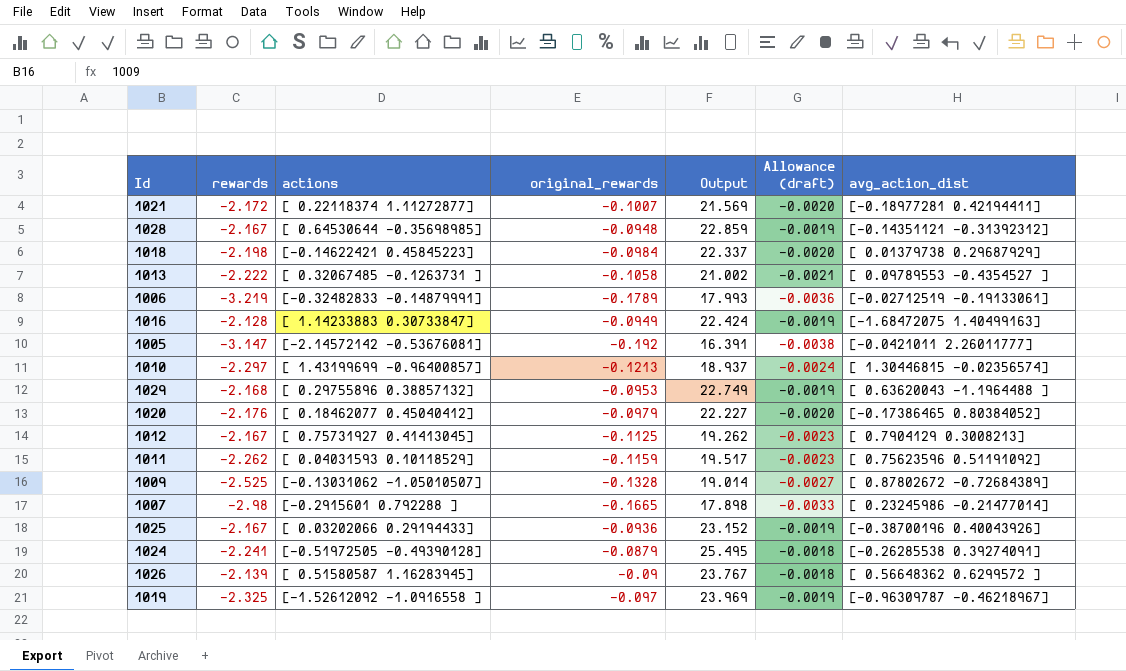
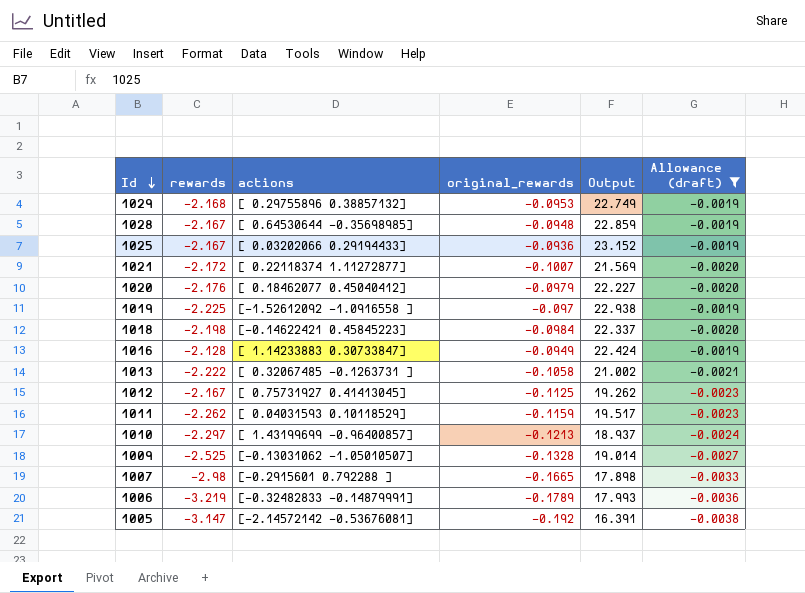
filter: none -> Allowance (draft) != -0.0018
row order: none -> Id descending
column avg_action_dist | position: 7 -> none
1019 | rewards: -2.325 -> -2.225
1019 | Output: 23.969 -> 22.938

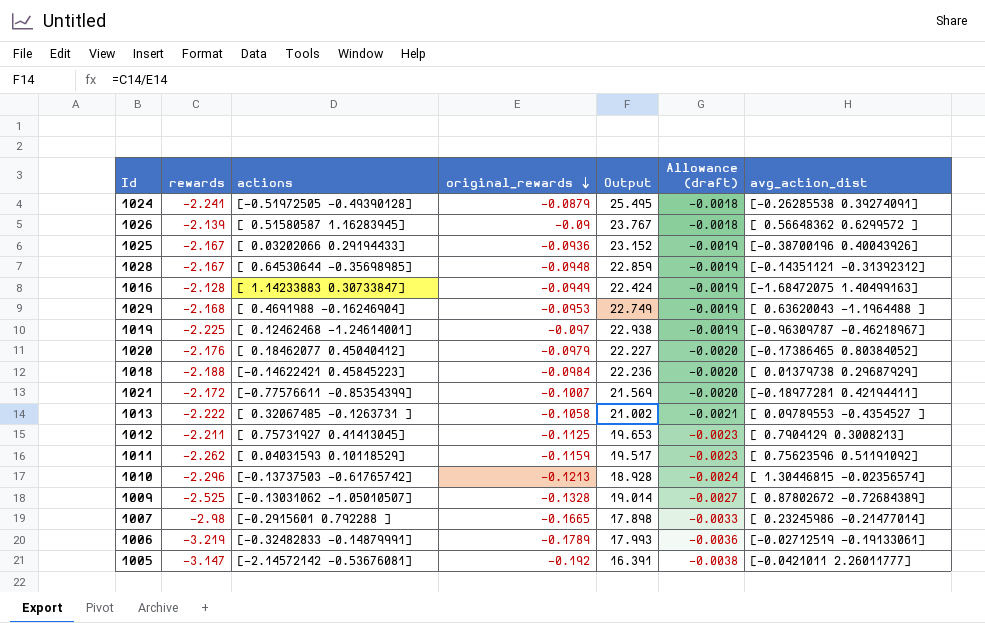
filter: Allowance (draft) != -0.0018 -> none
row order: Id descending -> original_rewards descending
column avg_action_dist | position: none -> 7
1029 | actions: [ 0.29755896 0.38857132] -> [ 0.4691988 -0.16246904]
1019 | actions: [-1.52612092 -1.0916558 ] -> [ 0.12462468 -1.24614001]
1018 | rewards: -2.198 -> -2.188
1018 | Output: 22.337 -> 22.236
1021 | actions: [ 0.22118374 1.11272877] -> [-0.77576611 -0.85354399]
1012 | rewards: -2.167 -> -2.211
1012 | Output: 19.262 -> 19.653
1010 | rewards: -2.297 -> -2.296
1010 | actions: [ 1.43199699 -0.96400857] -> [-0.13737503 -0.61765742]
1010 | Output: 18.937 -> 18.928

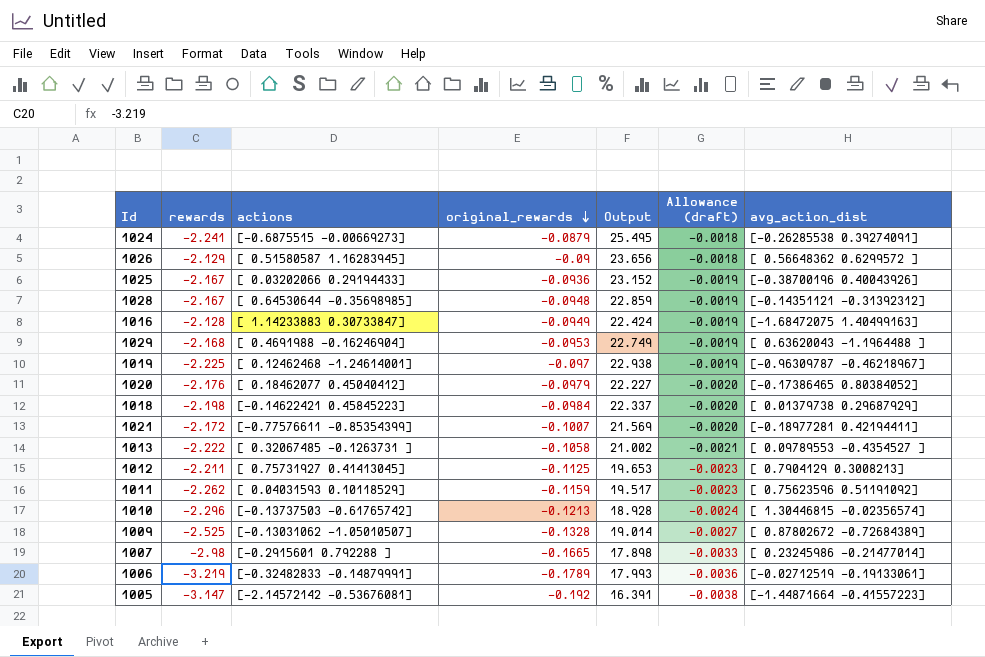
1024 | actions: [-0.51972505 -0.49390128] -> [-0.6875515 -0.00669273]
1026 | rewards: -2.139 -> -2.129
1026 | Output: 23.767 -> 23.656
1018 | rewards: -2.188 -> -2.198
1018 | Output: 22.236 -> 22.337
1005 | avg_action_dist: [-0.0421011 2.26011777] -> [-1.44871664 -0.41557223]

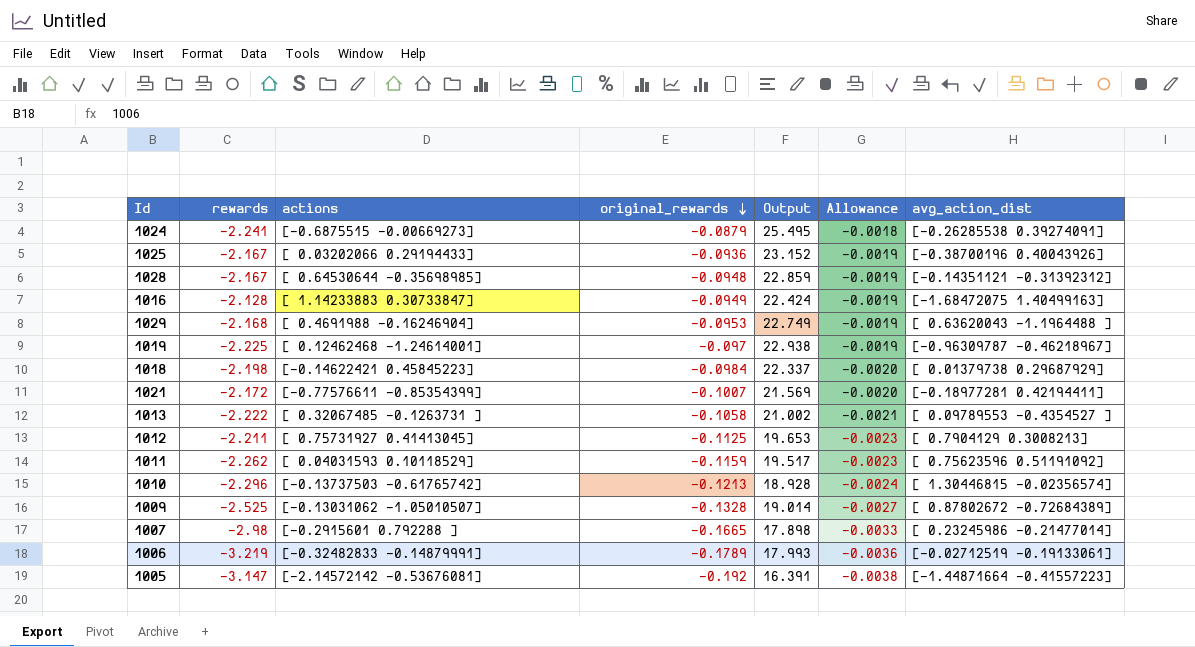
column name: Allowance (draft) -> Allowance
row 1026: -2.129 | [ 0.51580587 1.16283945] | -0.09 | 23.656 | -0.0018 | [ 0.56648362 0.6299572 ] -> none
row 1020: -2.176 | [ 0.18462077 0.45040412] | -0.0979 | 22.227 | -0.0020 | [-0.17386465 0.80384052] -> none

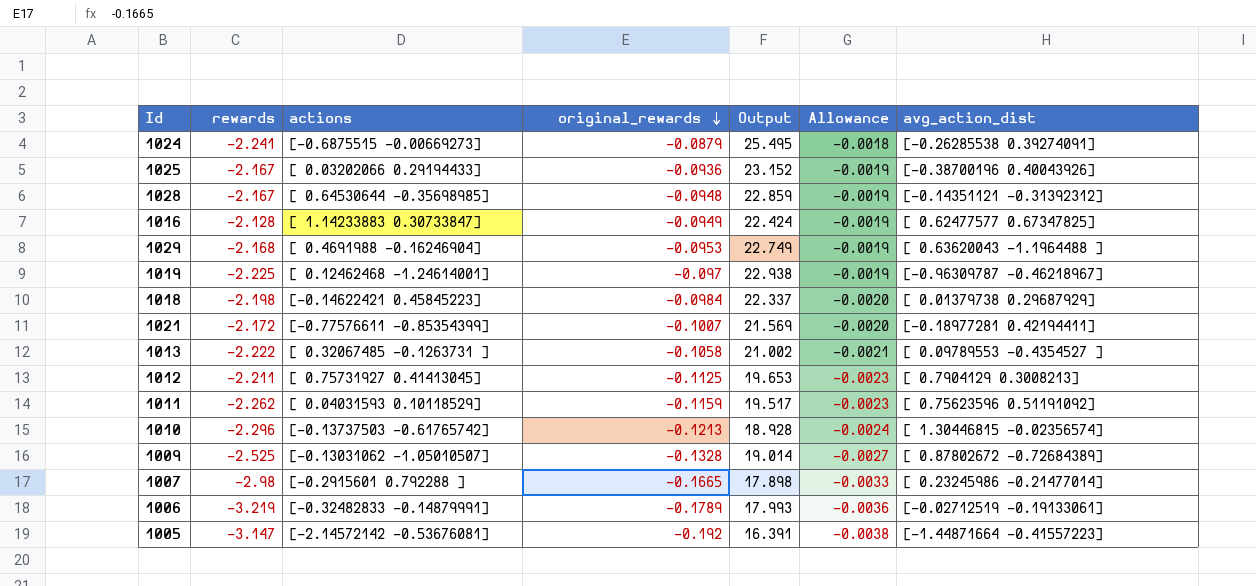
1016 | avg_action_dist: [-1.68472075 1.40499163] -> [ 0.62477577 0.67347825]

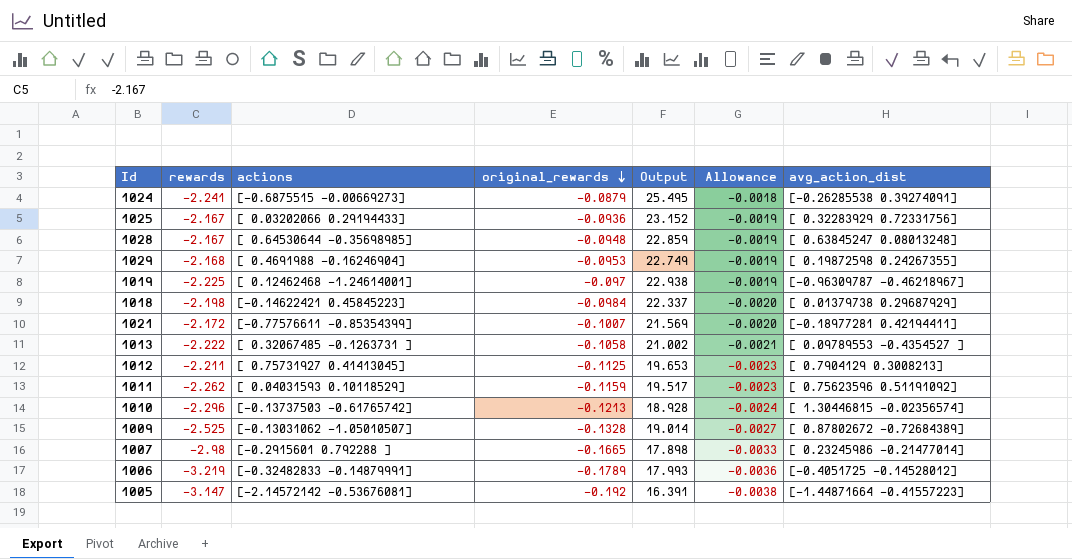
row 1016: -2.128 | [ 1.14233883 0.30733847] | -0.0949 | 22.424 | -0.0019 | [ 0.62477577 0.67347825] -> none
1025 | avg_action_dist: [-0.38700196 0.40043926] -> [ 0.32283929 0.72331756]
1028 | avg_action_dist: [-0.14351121 -0.31392312] -> [ 0.63845247 0.08013248]
1029 | avg_action_dist: [ 0.63620043 -1.1964488 ] -> [ 0.19872598 0.24267355]
1006 | avg_action_dist: [-0.02712519 -0.19133061] -> [-0.4051725 -0.14528012]

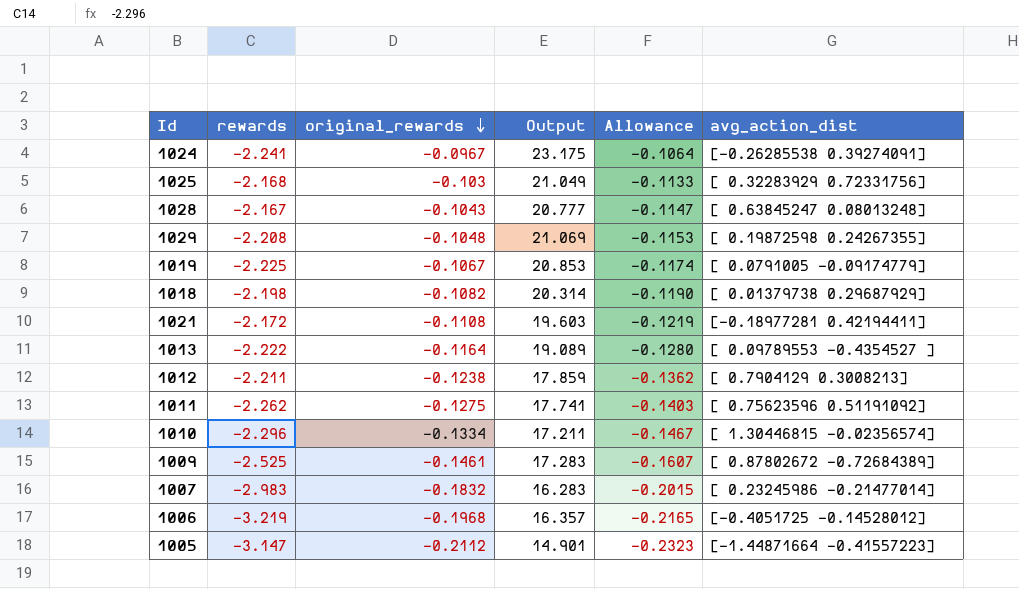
column actions | position: 3 -> none
column Allowance | formula: [original_rewards] * 0.02 -> [original_rewards] * 1.1
1024 | original_rewards: -0.0879 -> -0.0967
1024 | Output: 25.495 -> 23.175
1025 | rewards: -2.167 -> -2.168
1025 | original_rewards: -0.0936 -> -0.103
1025 | Output: 23.152 -> 21.049
1028 | original_rewards: -0.0948 -> -0.1043
1028 | Output: 22.859 -> 20.777
1029 | rewards: -2.168 -> -2.208
1029 | original_rewards: -0.0953 -> -0.1048
1029 | Output: 22.749 -> 21.069
1019 | original_rewards: -0.097 -> -0.1067
1019 | Output: 22.938 -> 20.853
1019 | avg_action_dist: [-0.96309787 -0.46218967] -> [ 0.0791005 -0.09174779]
1018 | original_rewards: -0.0984 -> -0.1082
1018 | Output: 22.337 -> 20.314
1021 | original_rewards: -0.1007 -> -0.1108
1021 | Output: 21.569 -> 19.603
1013 | original_rewards: -0.1058 -> -0.1164
1013 | Output: 21.002 -> 19.089
1012 | original_rewards: -0.1125 -> -0.1238
1012 | Output: 19.653 -> 17.859
1011 | original_rewards: -0.1159 -> -0.1275
1011 | Output: 19.517 -> 17.741
1010 | original_rewards: -0.1213 -> -0.1334
1010 | Output: 18.928 -> 17.211
1009 | original_rewards: -0.1328 -> -0.1461
1009 | Output: 19.014 -> 17.283
1007 | rewards: -2.98 -> -2.983
1007 | original_rewards: -0.1665 -> -0.1832
1007 | Output: 17.898 -> 16.283
1006 | original_rewards: -0.1789 -> -0.1968
1006 | Output: 17.993 -> 16.357
1005 | original_rewards: -0.192 -> -0.2112
1005 | Output: 16.391 -> 14.901

